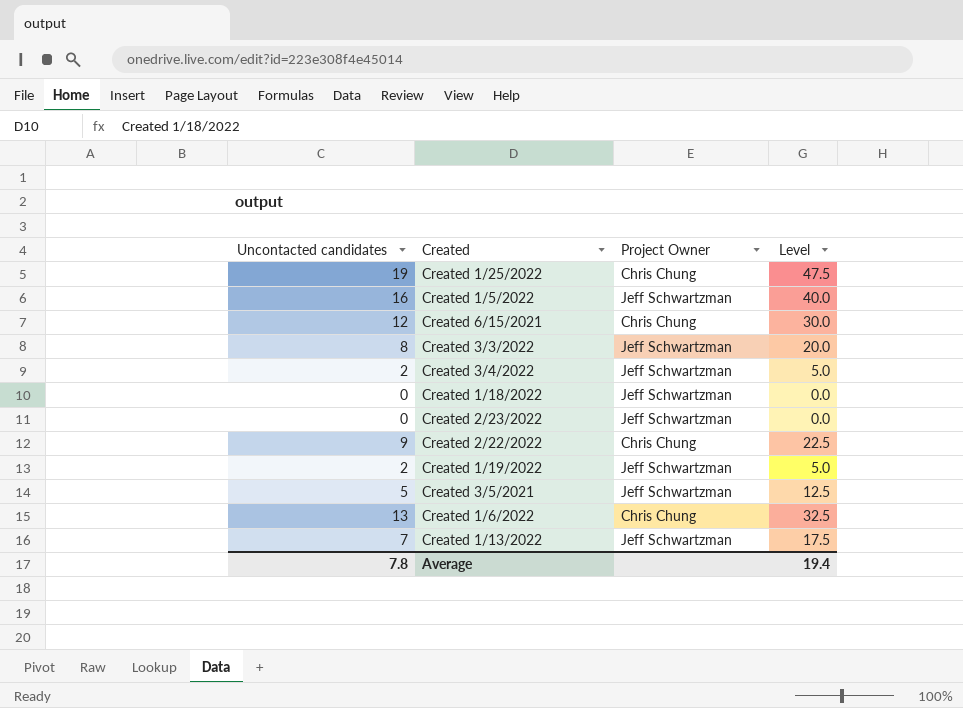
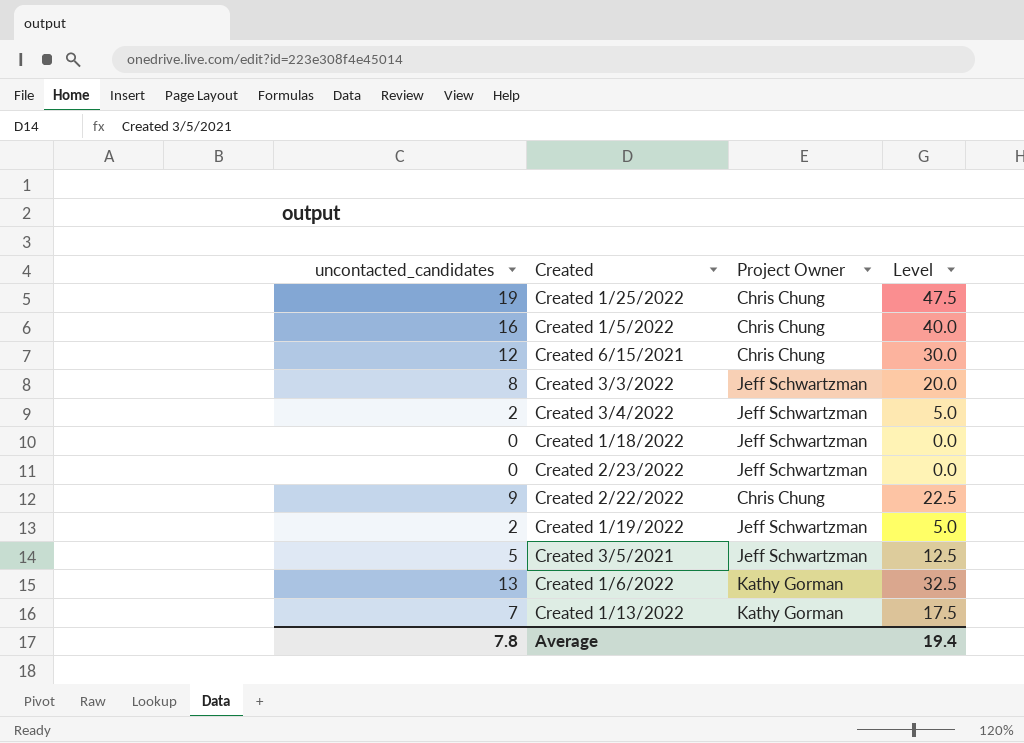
column name: Uncontacted candidates -> uncontacted_candidates
Created 1/5/2022 | Project Owner: Jeff Schwartzman -> Chris Chung
Created 1/6/2022 | Project Owner: Chris Chung -> Kathy Gorman
Created 1/13/2022 | Project Owner: Jeff Schwartzman -> Kathy Gorman

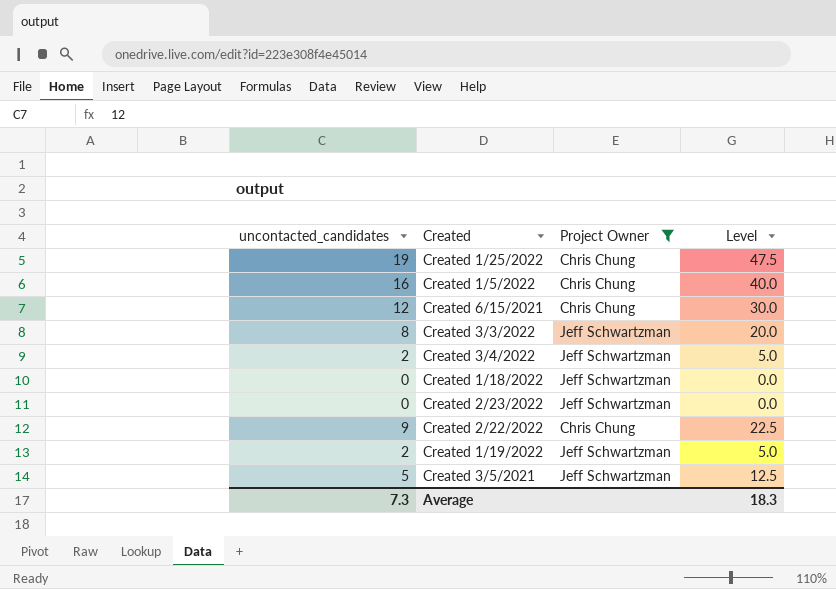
filter: none -> Project Owner != Kathy Gorman
Average | uncontacted_candidates: 7.8 -> 7.3
Average | Level: 19.4 -> 18.3

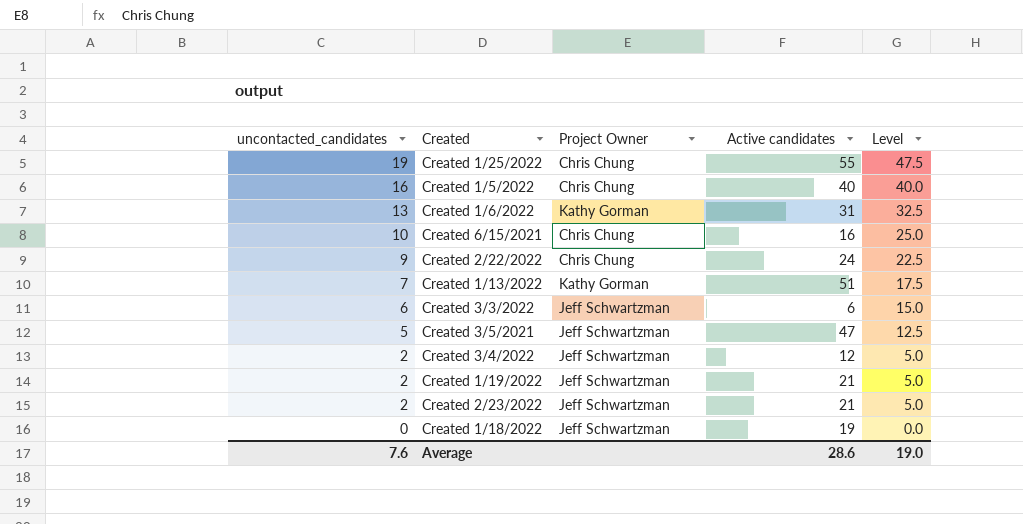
filter: Project Owner != Kathy Gorman -> none
row order: none -> uncontacted_candidates descending
column Active candidates | position: none -> 4
Created 6/15/2021 | uncontacted_candidates: 12 -> 10
Created 6/15/2021 | Level: 30.0 -> 25.0
Created 3/3/2022 | uncontacted_candidates: 8 -> 6
Created 3/3/2022 | Level: 20.0 -> 15.0
Created 2/23/2022 | uncontacted_candidates: 0 -> 2
Created 2/23/2022 | Level: 0.0 -> 5.0
Average | uncontacted_candidates: 7.3 -> 7.6
Average | Level: 18.3 -> 19.0

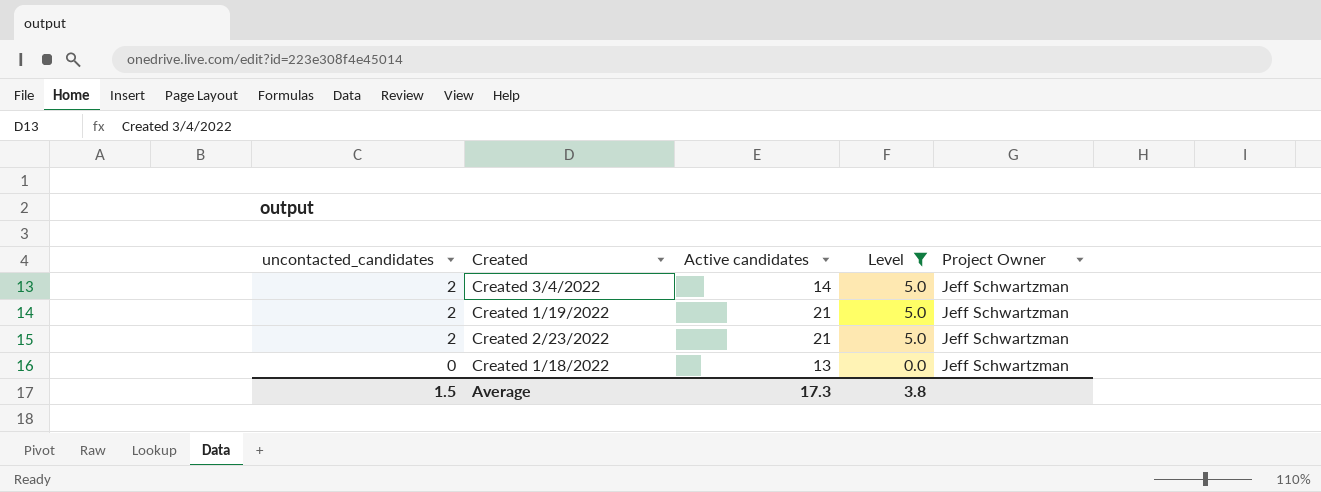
filter: none -> Level <= 5.0
column Project Owner | position: 3 -> 5
Created 3/4/2022 | Active candidates: 12 -> 14
Created 1/18/2022 | Active candidates: 19 -> 13
Average | uncontacted_candidates: 7.6 -> 1.5
Average | Active candidates: 28.6 -> 17.3
Average | Level: 19.0 -> 3.8

